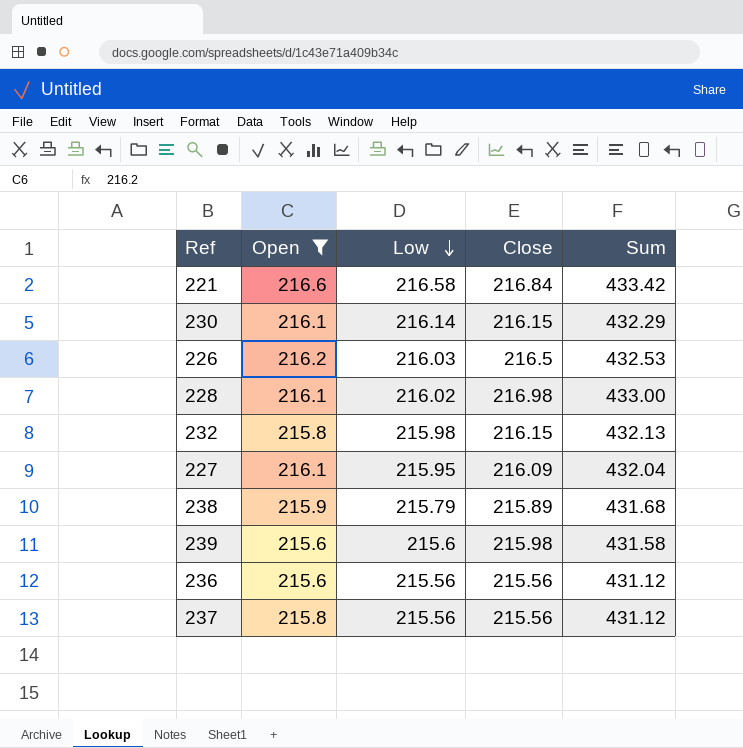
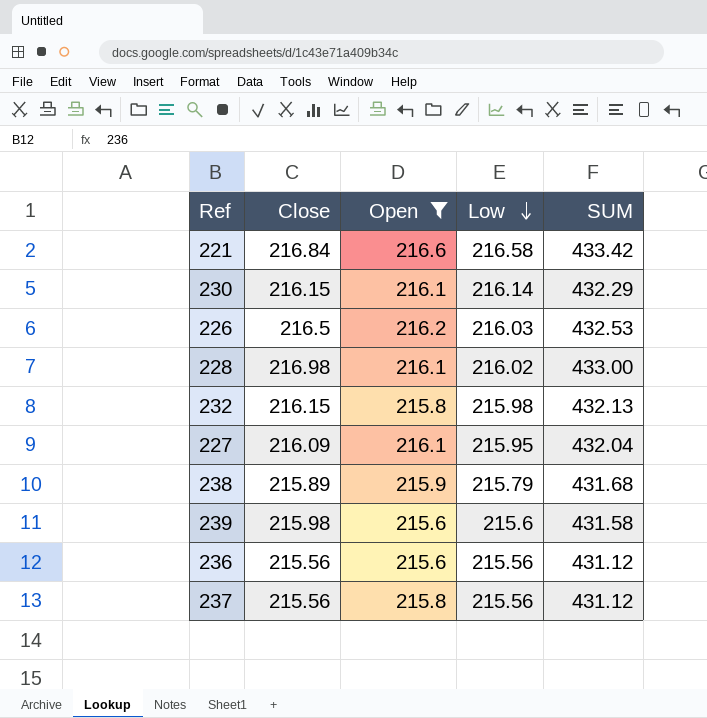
column Close | position: 4 -> 2
column name: Sum -> SUM

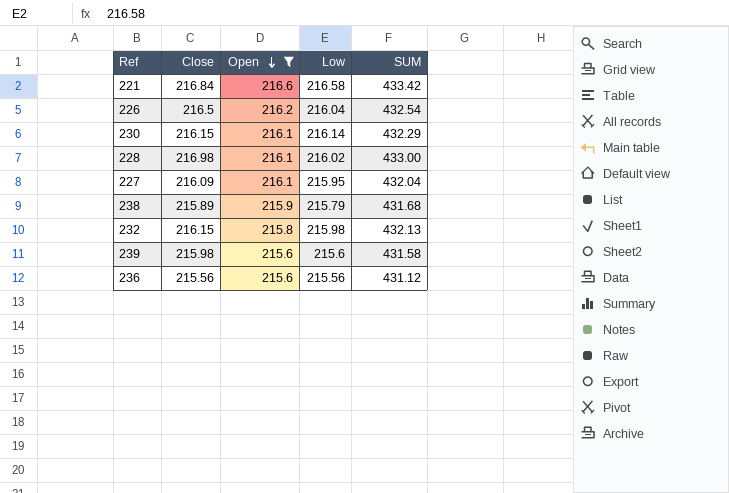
row order: Low descending -> Open descending
row 237: 215.56 | 215.8 | 215.56 | 431.12 -> none
226 | Low: 216.03 -> 216.04
226 | SUM: 432.53 -> 432.54

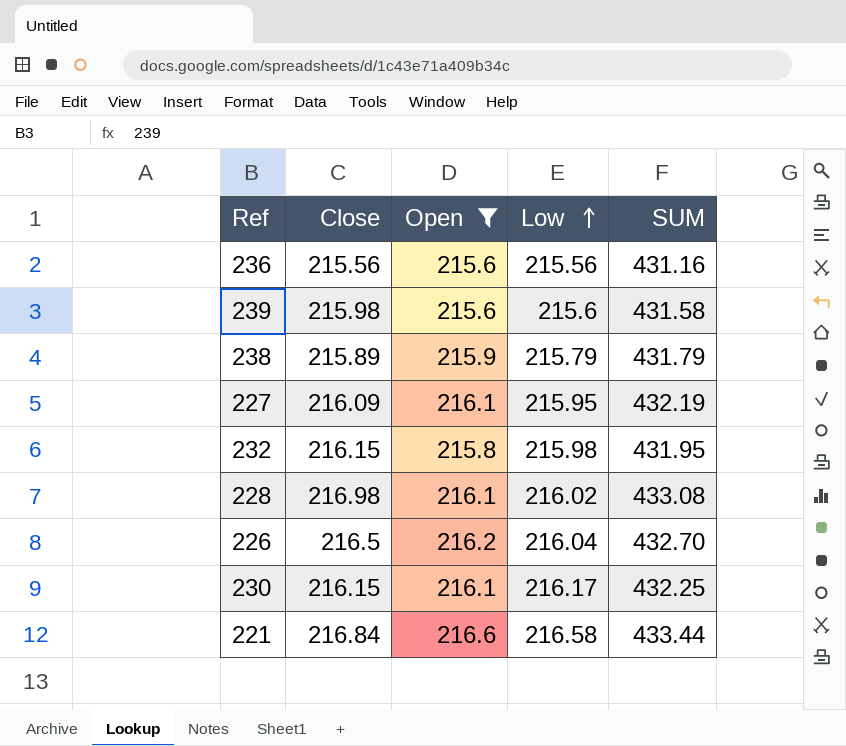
row order: Open descending -> Low ascending
column SUM | formula: [Close] + [Low] -> [Close] + [Open]
230 | Low: 216.14 -> 216.17

